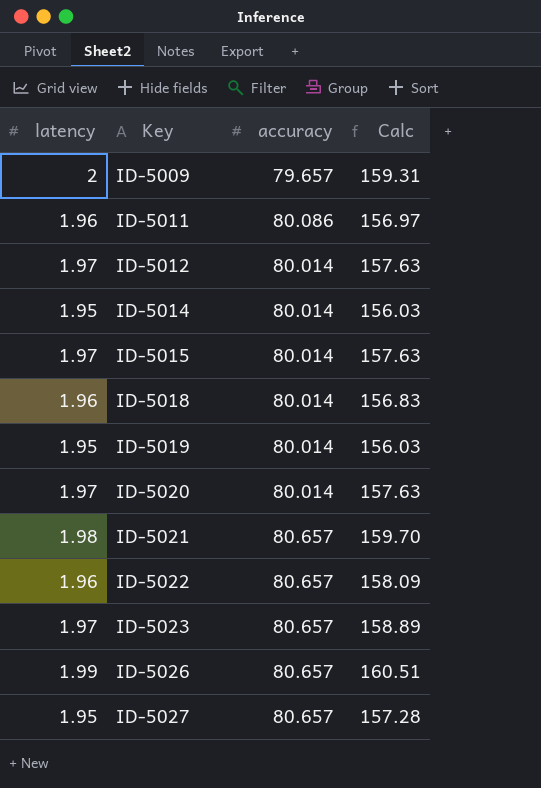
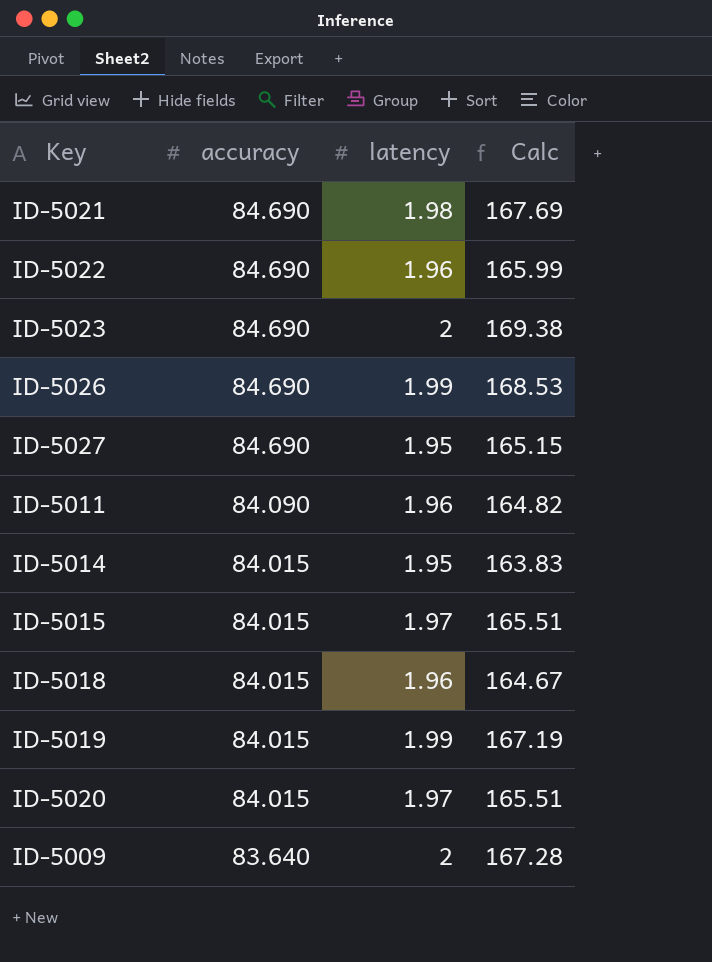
row order: Key ascending -> accuracy descending
column latency | position: 1 -> 3
row ID-5012: 1.97 | 80.014 | 157.63 -> none
ID-5021 | accuracy: 80.657 -> 84.690
ID-5021 | Calc: 159.70 -> 167.69
ID-5022 | accuracy: 80.657 -> 84.690
ID-5022 | Calc: 158.09 -> 165.99
ID-5023 | accuracy: 80.657 -> 84.690
ID-5023 | latency: 1.97 -> 2
ID-5023 | Calc: 158.89 -> 169.38
ID-5026 | accuracy: 80.657 -> 84.690
ID-5026 | Calc: 160.51 -> 168.53
ID-5027 | accuracy: 80.657 -> 84.690
ID-5027 | Calc: 157.28 -> 165.15
ID-5011 | accuracy: 80.086 -> 84.090
ID-5011 | Calc: 156.97 -> 164.82
ID-5014 | accuracy: 80.014 -> 84.015
ID-5014 | Calc: 156.03 -> 163.83
ID-5015 | accuracy: 80.014 -> 84.015
ID-5015 | Calc: 157.63 -> 165.51
ID-5018 | accuracy: 80.014 -> 84.015
ID-5018 | Calc: 156.83 -> 164.67
ID-5019 | accuracy: 80.014 -> 84.015
ID-5019 | latency: 1.95 -> 1.99
ID-5019 | Calc: 156.03 -> 167.19
ID-5020 | accuracy: 80.014 -> 84.015
ID-5020 | Calc: 157.63 -> 165.51
ID-5009 | accuracy: 79.657 -> 83.640
ID-5009 | Calc: 159.31 -> 167.28

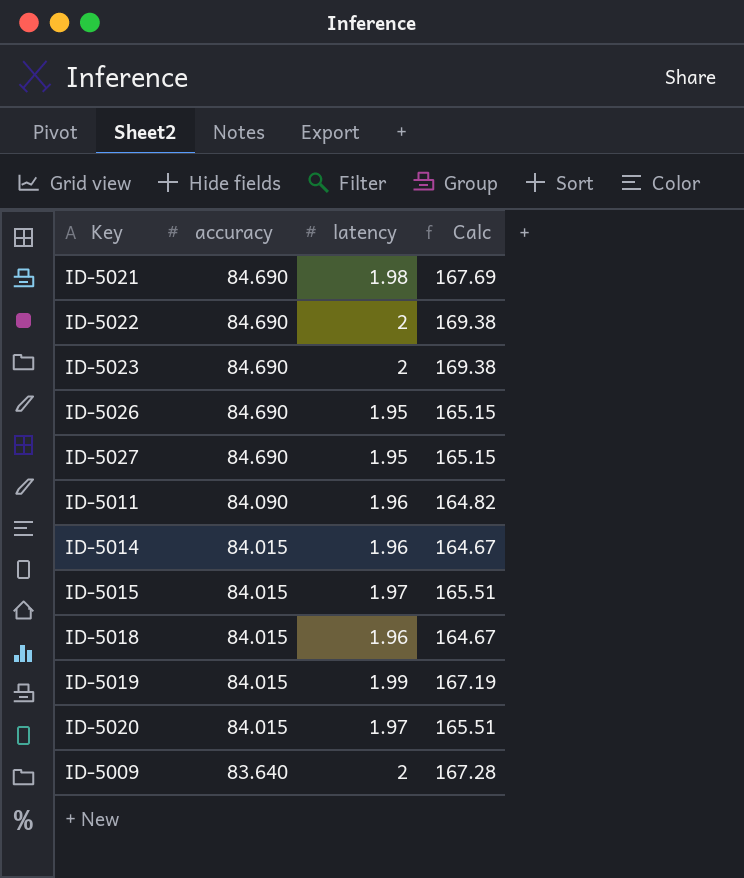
ID-5022 | latency: 1.96 -> 2
ID-5022 | Calc: 165.99 -> 169.38
ID-5026 | latency: 1.99 -> 1.95
ID-5026 | Calc: 168.53 -> 165.15
ID-5014 | latency: 1.95 -> 1.96
ID-5014 | Calc: 163.83 -> 164.67

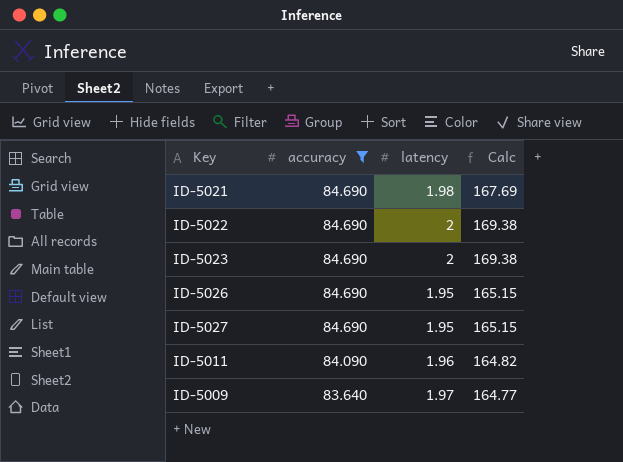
filter: none -> accuracy != 84.015
ID-5009 | latency: 2 -> 1.97
ID-5009 | Calc: 167.28 -> 164.77

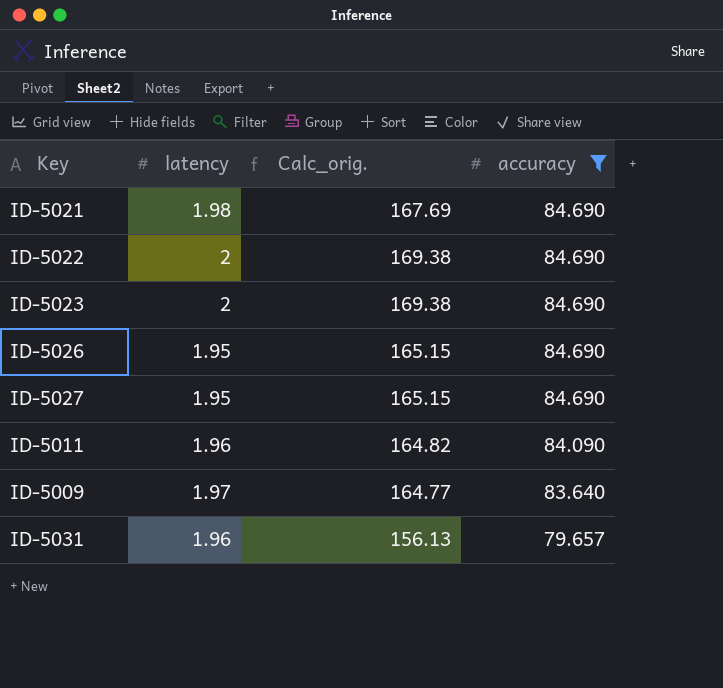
column name: Calc -> Calc_orig.
column accuracy | position: 2 -> 4
row ID-5031: none -> 1.96 | 156.13 | 79.657

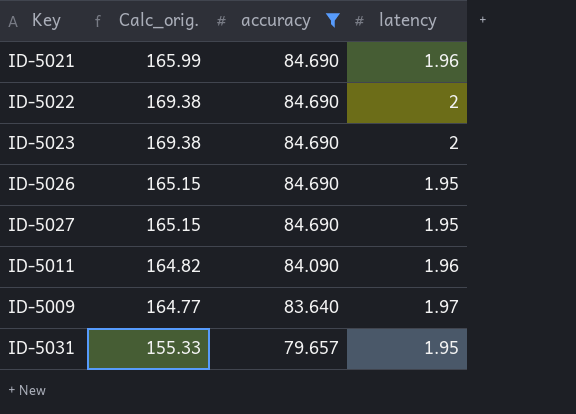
column latency | position: 2 -> 4
ID-5021 | Calc_orig.: 167.69 -> 165.99
ID-5021 | latency: 1.98 -> 1.96
ID-5031 | Calc_orig.: 156.13 -> 155.33
ID-5031 | latency: 1.96 -> 1.95

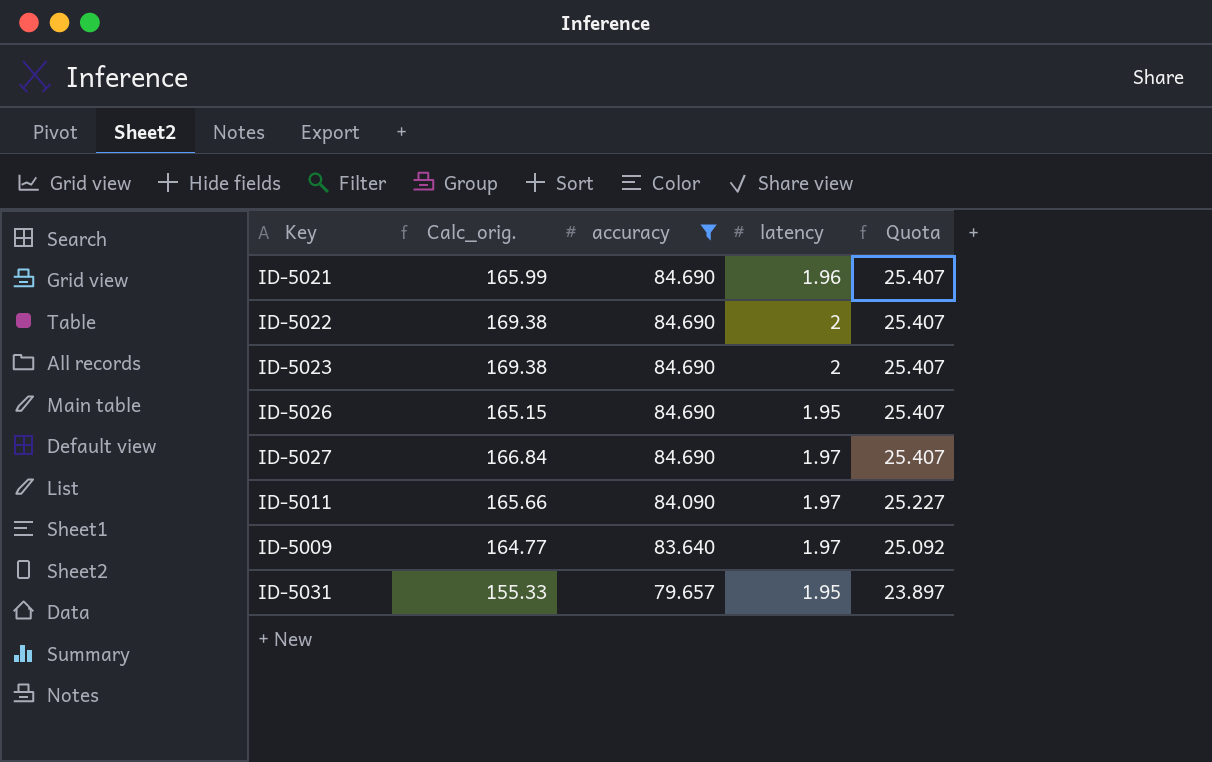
column Quota | formula: none -> [accuracy] * 0.3
ID-5027 | Calc_orig.: 165.15 -> 166.84
ID-5027 | latency: 1.95 -> 1.97
ID-5011 | Calc_orig.: 164.82 -> 165.66
ID-5011 | latency: 1.96 -> 1.97

